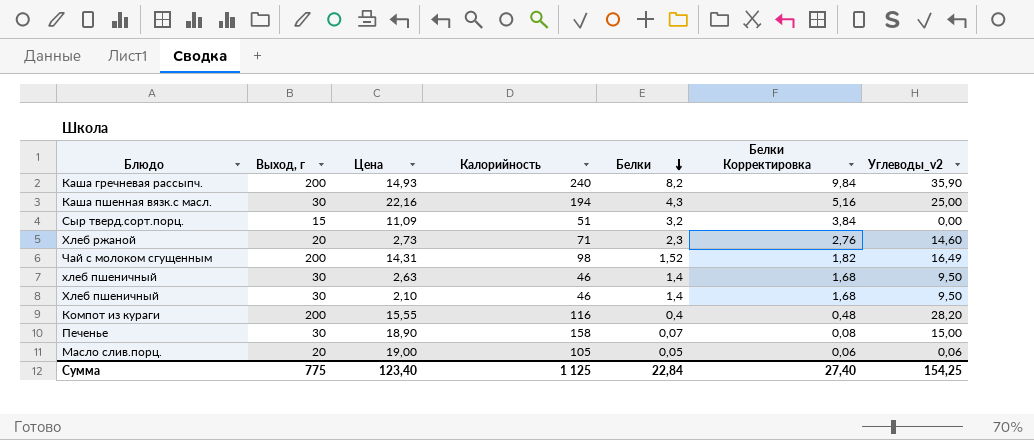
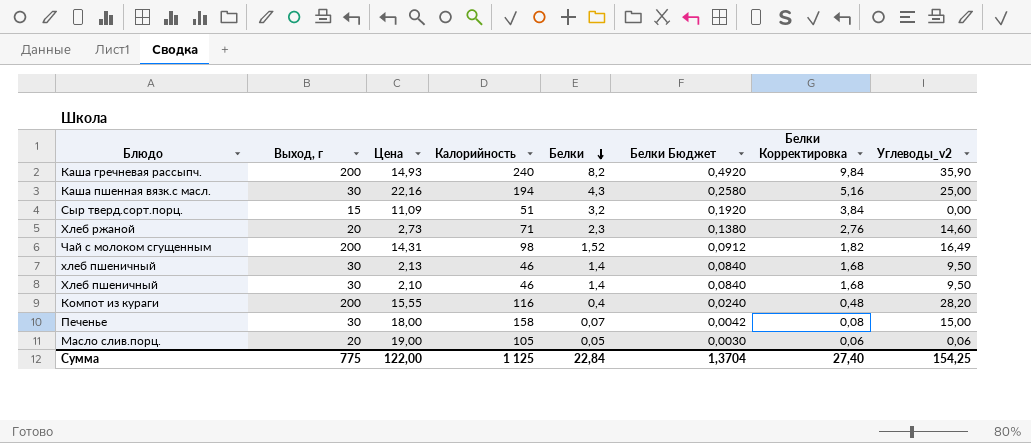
column Белки Бюджет | formula: none -> [Белки] * 0,06
хлеб пшеничный | Цена: 2,63 -> 2,13
Печенье | Цена: 18,90 -> 18,00
Сумма | Цена: 123,40 -> 122,00

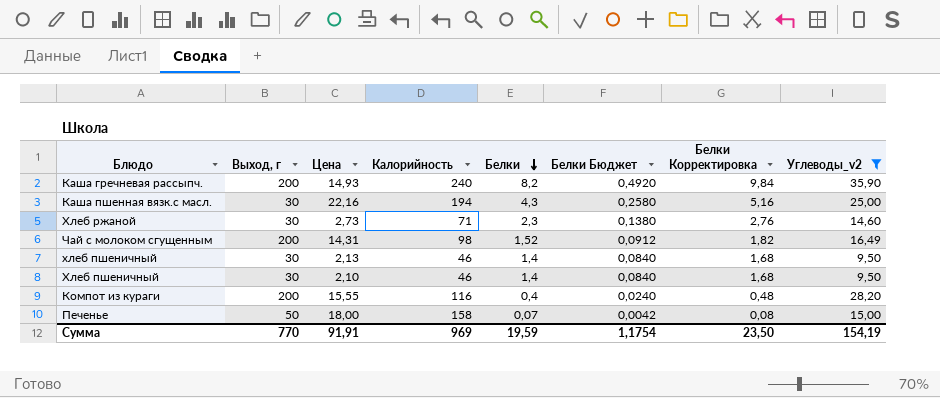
filter: none -> Углеводы_v2 >= 9,50
Хлеб ржаной | Выход, г: 20 -> 30
Печенье | Выход, г: 30 -> 50
Сумма | Выход, г: 775 -> 770
Сумма | Цена: 122,00 -> 91,91
Сумма | Калорийность: 1 125 -> 969
Сумма | Белки: 22,84 -> 19,59
Сумма | Белки Бюджет: 1,3704 -> 1,1754
Сумма | Белки Корректировка: 27,40 -> 23,50
Сумма | Углеводы_v2: 154,25 -> 154,19

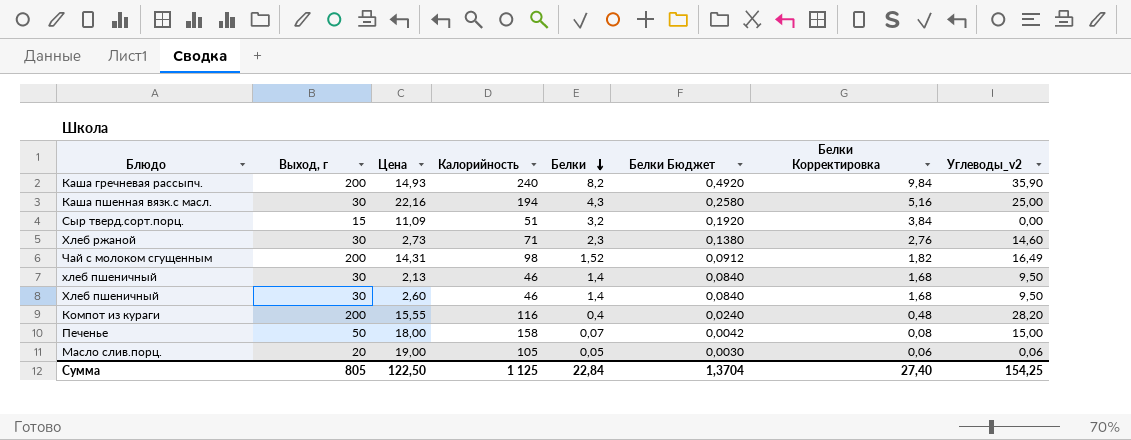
filter: Углеводы_v2 >= 9,50 -> none
Хлеб пшеничный | Цена: 2,10 -> 2,60
Сумма | Выход, г: 770 -> 805
Сумма | Цена: 91,91 -> 122,50
Сумма | Калорийность: 969 -> 1 125
Сумма | Белки: 19,59 -> 22,84
Сумма | Белки Бюджет: 1,1754 -> 1,3704
Сумма | Белки Корректировка: 23,50 -> 27,40
Сумма | Углеводы_v2: 154,19 -> 154,25

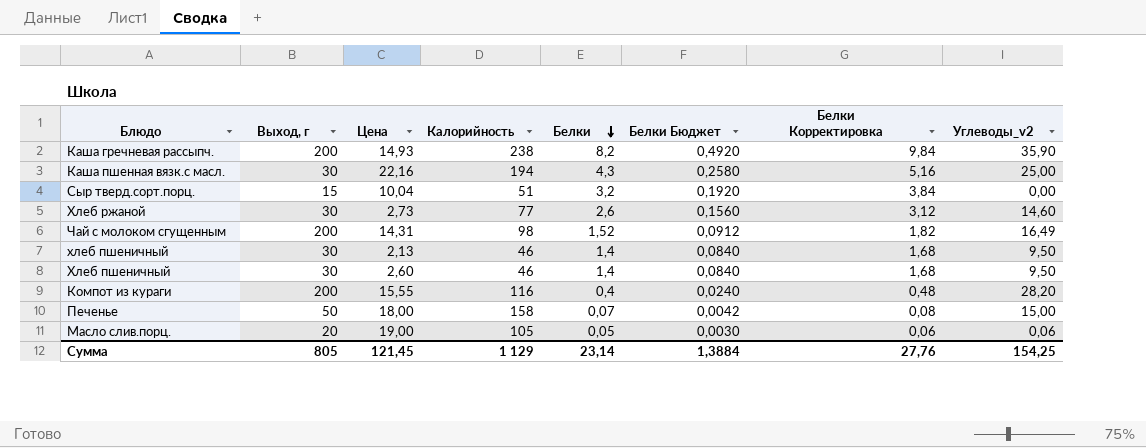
Каша гречневая рассыпч. | Калорийность: 240 -> 238
Сыр тверд.сорт.порц. | Цена: 11,09 -> 10,04
Хлеб ржаной | Калорийность: 71 -> 77
Хлеб ржаной | Белки: 2,3 -> 2,6
Хлеб ржаной | Белки Бюджет: 0,1380 -> 0,1560
Хлеб ржаной | Белки Корректировка: 2,76 -> 3,12
Сумма | Цена: 122,50 -> 121,45
Сумма | Калорийность: 1 125 -> 1 129
Сумма | Белки: 22,84 -> 23,14
Сумма | Белки Бюджет: 1,3704 -> 1,3884
Сумма | Белки Корректировка: 27,40 -> 27,76

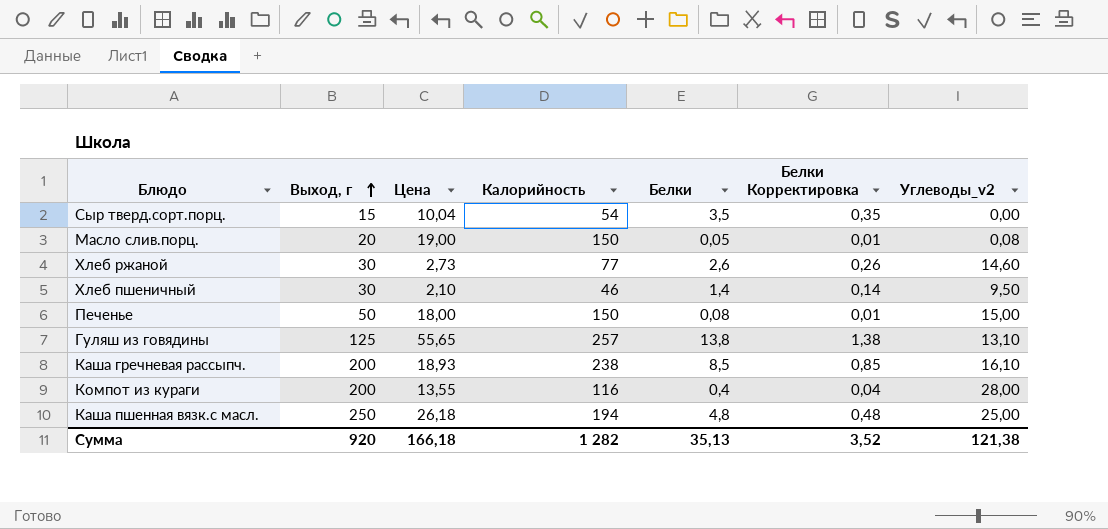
row order: Белки descending -> Выход, г ascending
column Белки Бюджет | formula: [Белки] * 0,06 -> none
column Белки Корректировка | formula: [Белки] * 1,2 -> [Белки] * 0,1
row Чай с молоком сгущенным: 200 | 14,31 | 98 | 1,52 | 0,0912 | 1,82 | 16,49 -> none
row хлеб пшеничный: 30 | 2,13 | 46 | 1,4 | 0,0840 | 1,68 | 9,50 -> none
Сыр тверд.сорт.порц. | Калорийность: 51 -> 54
Сыр тверд.сорт.порц. | Белки: 3,2 -> 3,5
Масло слив.порц. | Калорийность: 105 -> 150
Масло слив.порц. | Углеводы_v2: 0,06 -> 0,08
Хлеб пшеничный | Цена: 2,60 -> 2,10
Печенье | Калорийность: 158 -> 150
Печенье | Белки: 0,07 -> 0,08
row Гуляш из говядины: none -> 125 | 55,65 | 257 | 13,8 | 1,38 | 13,10
Каша гречневая рассыпч. | Цена: 14,93 -> 18,93
Каша гречневая рассыпч. | Белки: 8,2 -> 8,5
Каша гречневая рассыпч. | Углеводы_v2: 35,90 -> 16,10
Компот из кураги | Цена: 15,55 -> 13,55
Компот из кураги | Углеводы_v2: 28,20 -> 28,00
Каша пшенная вязк.с масл. | Выход, г: 30 -> 250
Каша пшенная вязк.с масл. | Цена: 22,16 -> 26,18
Каша пшенная вязк.с масл. | Белки: 4,3 -> 4,8
Сумма | Выход, г: 805 -> 920
Сумма | Цена: 121,45 -> 166,18
Сумма | Калорийность: 1 129 -> 1 282
Сумма | Белки: 23,14 -> 35,13
Сумма | Белки Корректировка: 27,76 -> 3,52
Сумма | Углеводы_v2: 154,25 -> 121,38

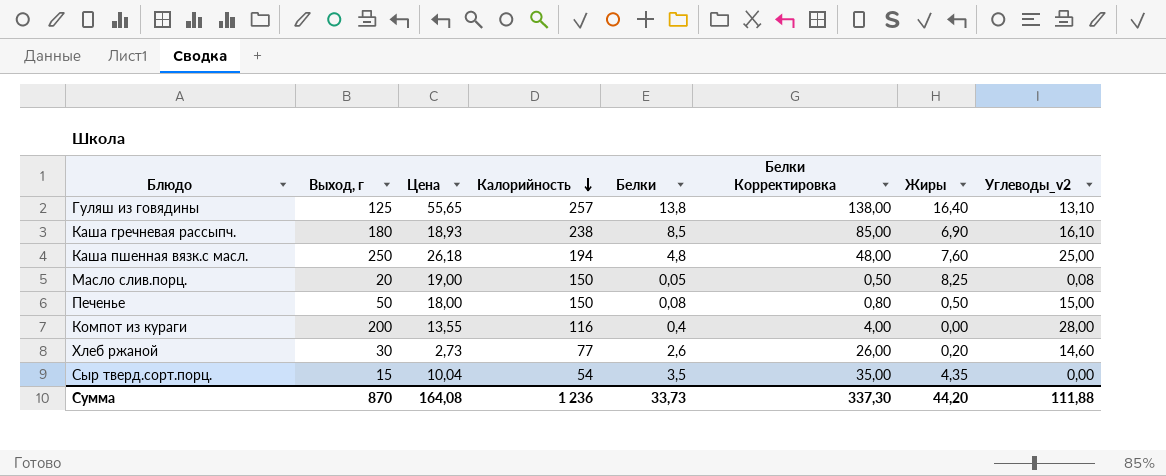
row order: Выход, г ascending -> Калорийность descending
column Белки Корректировка | formula: [Белки] * 0,1 -> [Белки] * 10
column Жиры | position: none -> 7
row Хлеб пшеничный: 30 | 2,10 | 46 | 1,4 | 0,14 | 9,50 -> none
Каша гречневая рассыпч. | Выход, г: 200 -> 180
Сумма | Выход, г: 920 -> 870
Сумма | Цена: 166,18 -> 164,08
Сумма | Калорийность: 1 282 -> 1 236
Сумма | Белки: 35,13 -> 33,73
Сумма | Белки Корректировка: 3,52 -> 337,30
Сумма | Углеводы_v2: 121,38 -> 111,88

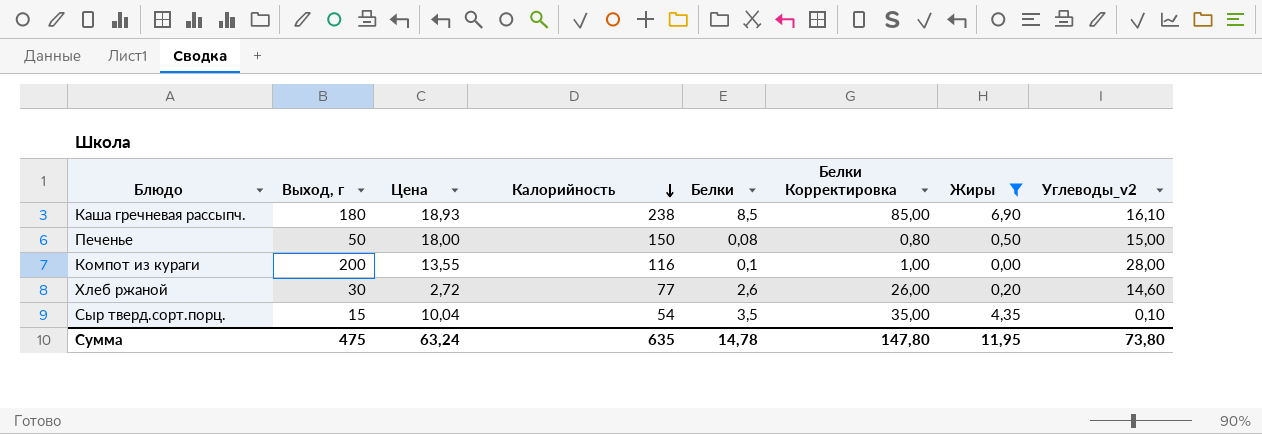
filter: none -> Жиры <= 6,90
Компот из кураги | Белки: 0,4 -> 0,1
Компот из кураги | Белки Корректировка: 4,00 -> 1,00
Хлеб ржаной | Цена: 2,73 -> 2,72
Сыр тверд.сорт.порц. | Углеводы_v2: 0,00 -> 0,10
Сумма | Выход, г: 870 -> 475
Сумма | Цена: 164,08 -> 63,24
Сумма | Калорийность: 1 236 -> 635
Сумма | Белки: 33,73 -> 14,78
Сумма | Белки Корректировка: 337,30 -> 147,80
Сумма | Жиры: 44,20 -> 11,95
Сумма | Углеводы_v2: 111,88 -> 73,80

